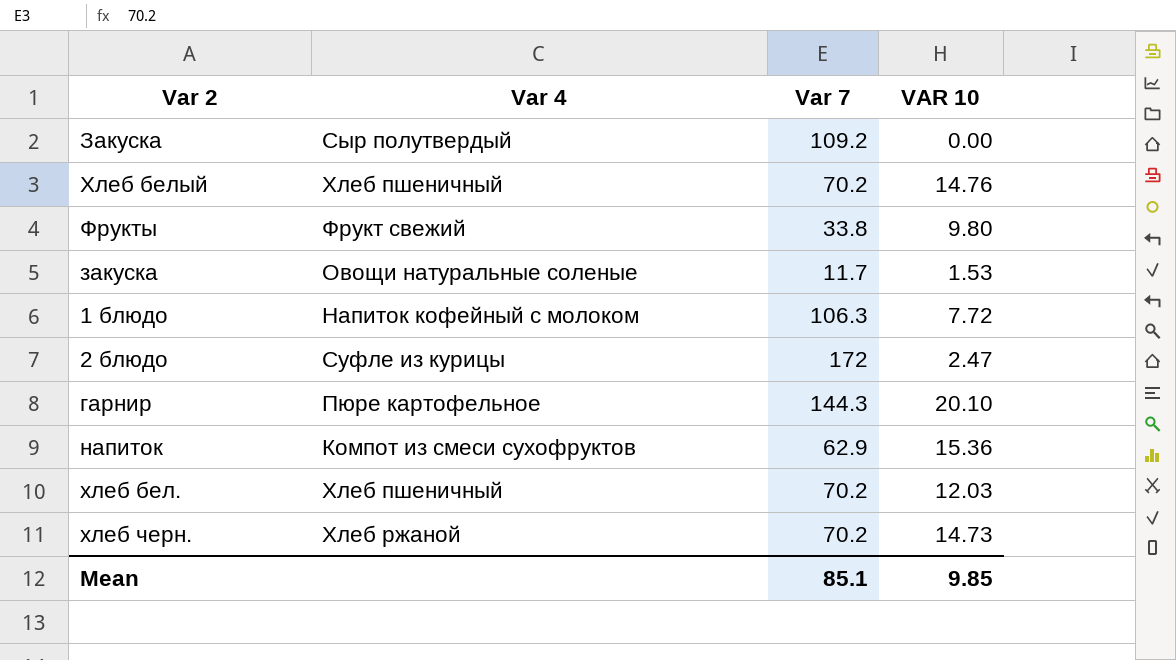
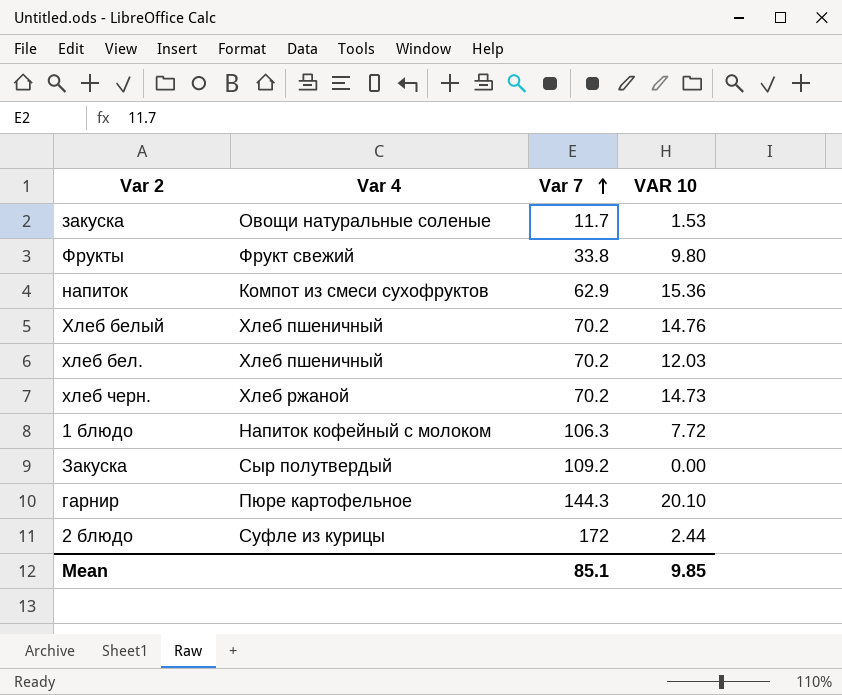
row order: none -> Var 7 ascending
2 блюдо | VAR 10: 2.47 -> 2.44

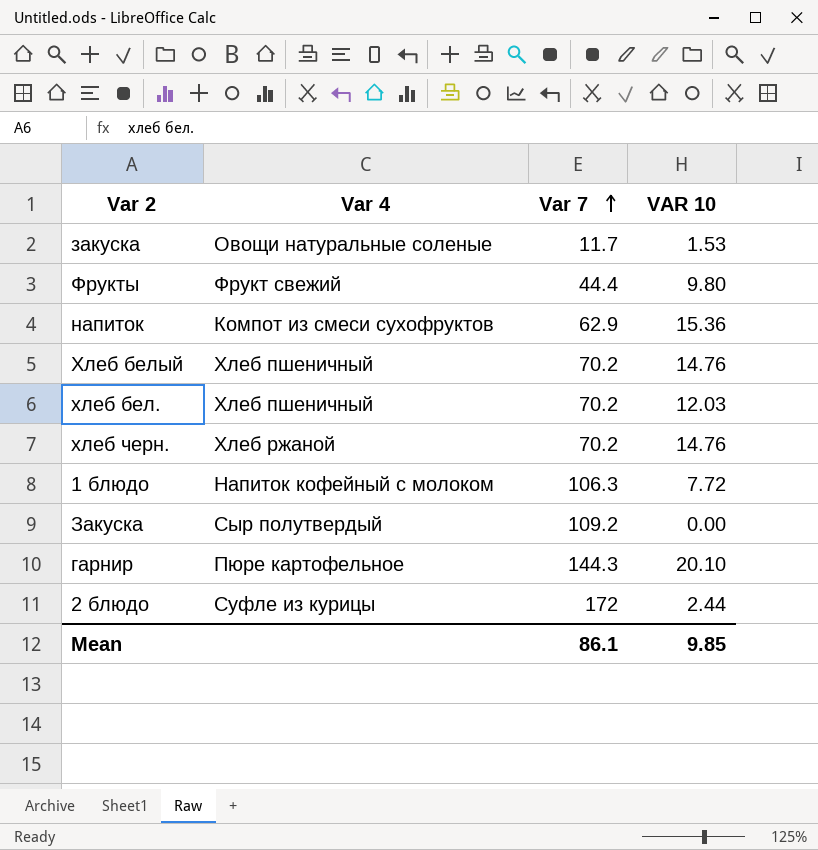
Фрукты | Var 7: 33.8 -> 44.4
хлеб черн. | VAR 10: 14.73 -> 14.76
Mean | Var 7: 85.1 -> 86.1

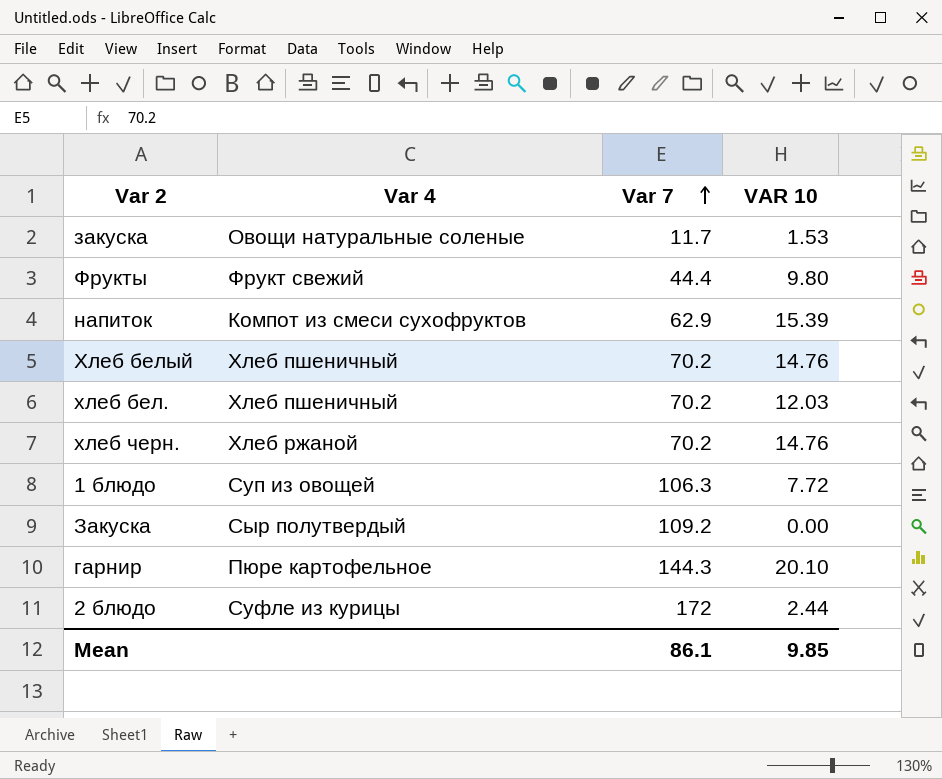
напиток | VAR 10: 15.36 -> 15.39
1 блюдо | Var 4: Напиток кофейный с молоком -> Суп из овощей

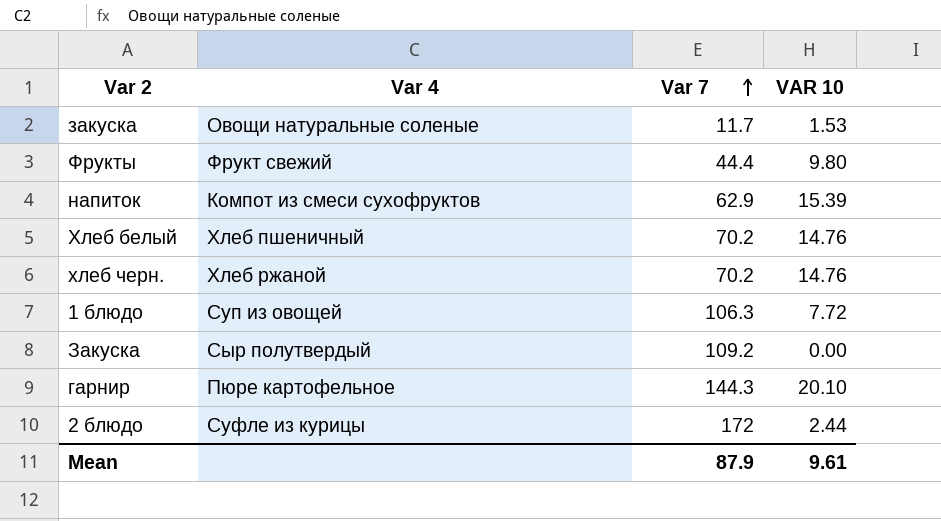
row хлеб бел.: Хлеб пшеничный | 70.2 | 12.03 -> none
Mean | Var 7: 86.1 -> 87.9
Mean | VAR 10: 9.85 -> 9.61

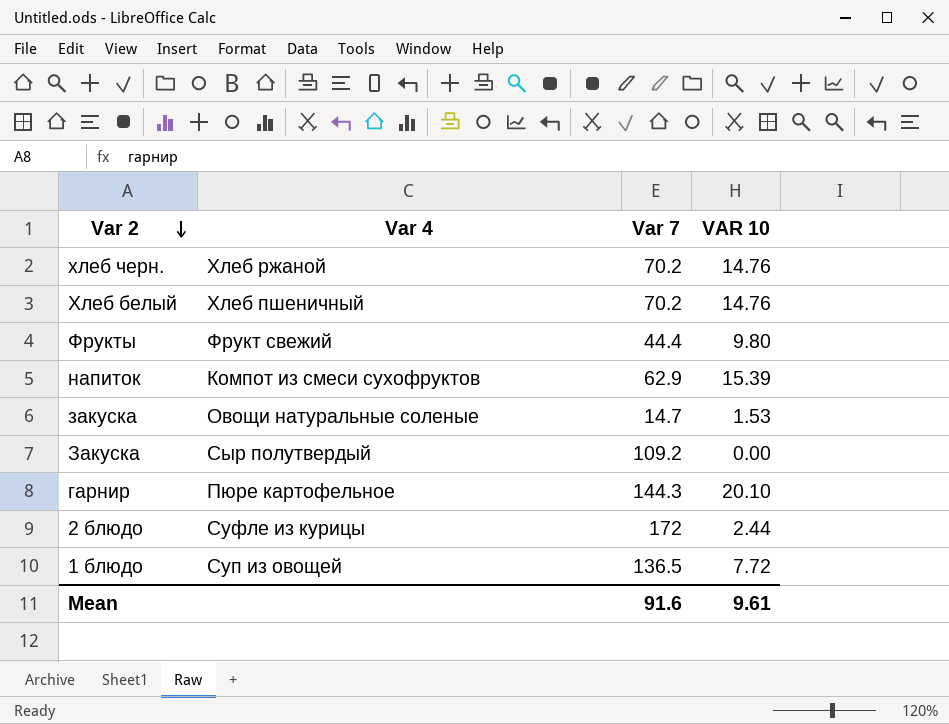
row order: Var 7 ascending -> Var 2 descending
закуска | Var 7: 11.7 -> 14.7
1 блюдо | Var 7: 106.3 -> 136.5
Mean | Var 7: 87.9 -> 91.6

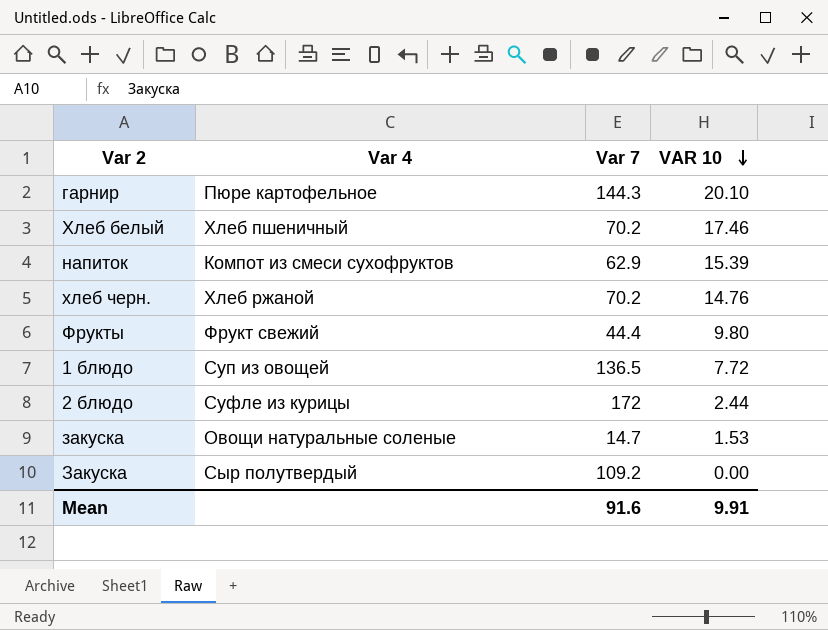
row order: Var 2 descending -> VAR 10 descending
Хлеб белый | VAR 10: 14.76 -> 17.46
Mean | VAR 10: 9.61 -> 9.91

